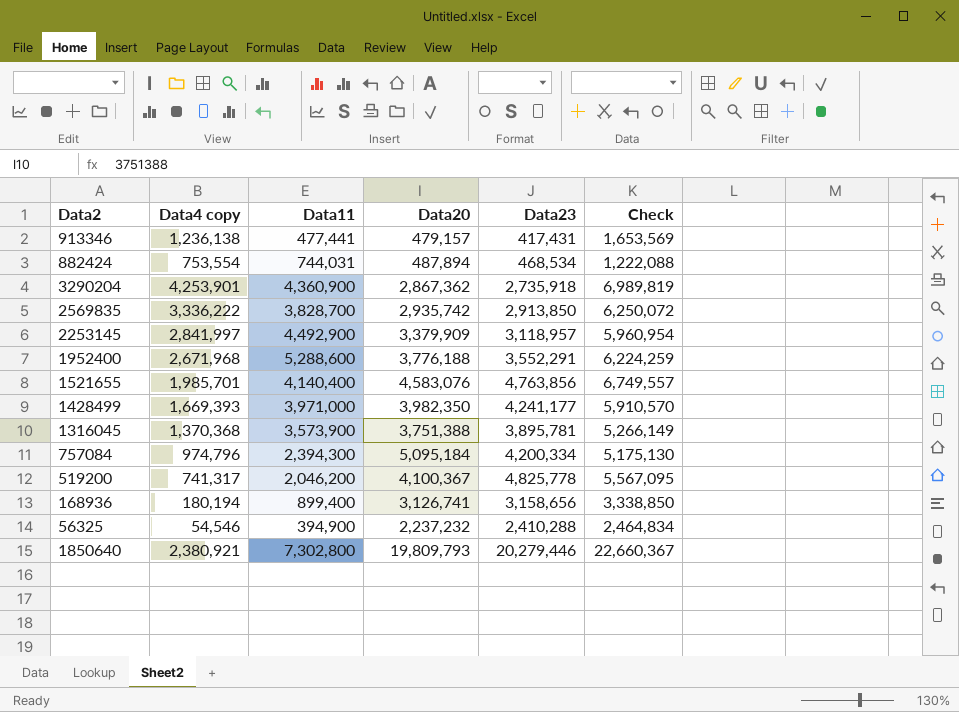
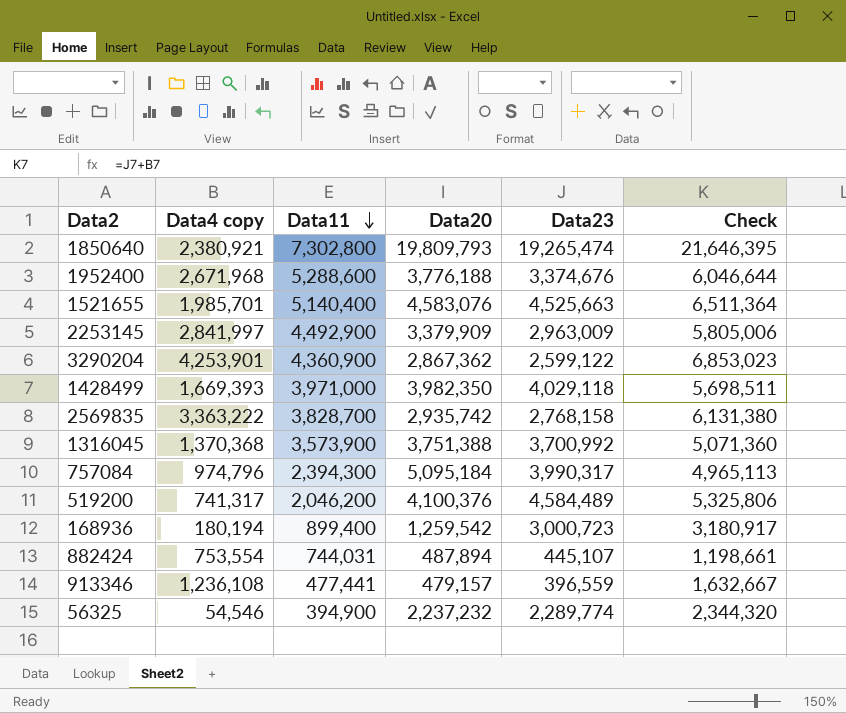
row order: none -> Data11 descending
1850640 | Data23: 20,279,446 -> 19,265,474
1850640 | Check: 22,660,367 -> 21,646,395
1952400 | Data23: 3,552,291 -> 3,374,676
1952400 | Check: 6,224,259 -> 6,046,644
1521655 | Data11: 4,140,400 -> 5,140,400
1521655 | Data23: 4,763,856 -> 4,525,663
1521655 | Check: 6,749,557 -> 6,511,364
2253145 | Data23: 3,118,957 -> 2,963,009
2253145 | Check: 5,960,954 -> 5,805,006
3290204 | Data23: 2,735,918 -> 2,599,122
3290204 | Check: 6,989,819 -> 6,853,023
1428499 | Data23: 4,241,177 -> 4,029,118
1428499 | Check: 5,910,570 -> 5,698,511
2569835 | Data4 copy: 3,336,222 -> 3,363,222
2569835 | Data23: 2,913,850 -> 2,768,158
2569835 | Check: 6,250,072 -> 6,131,380
1316045 | Data23: 3,895,781 -> 3,700,992
1316045 | Check: 5,266,149 -> 5,071,360
757084 | Data23: 4,200,334 -> 3,990,317
757084 | Check: 5,175,130 -> 4,965,113
519200 | Data20: 4,100,367 -> 4,100,376
519200 | Data23: 4,825,778 -> 4,584,489
519200 | Check: 5,567,095 -> 5,325,806
168936 | Data20: 3,126,741 -> 1,259,542
168936 | Data23: 3,158,656 -> 3,000,723
168936 | Check: 3,338,850 -> 3,180,917
882424 | Data23: 468,534 -> 445,107
882424 | Check: 1,222,088 -> 1,198,661
913346 | Data4 copy: 1,236,138 -> 1,236,108
913346 | Data23: 417,431 -> 396,559
913346 | Check: 1,653,569 -> 1,632,667
56325 | Data23: 2,410,288 -> 2,289,774
56325 | Check: 2,464,834 -> 2,344,320

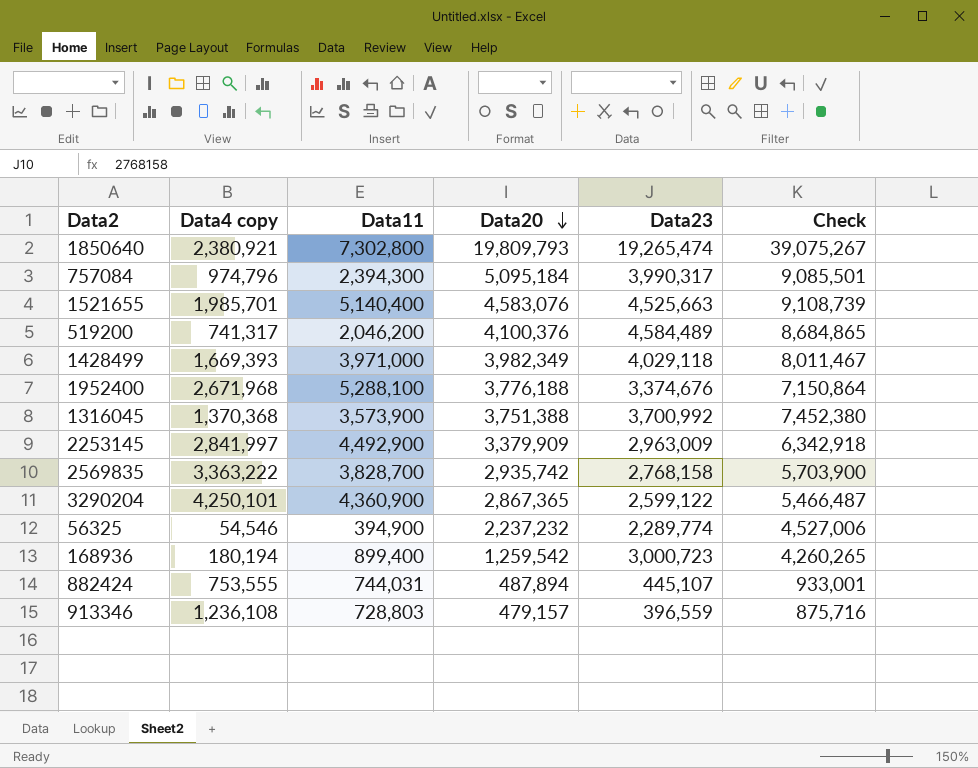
row order: Data11 descending -> Data20 descending
column Check | formula: [Data4 copy] + [Data23] -> [Data20] + [Data23]
1428499 | Data20: 3,982,350 -> 3,982,349
1952400 | Data11: 5,288,600 -> 5,288,100
3290204 | Data4 copy: 4,253,901 -> 4,250,101
3290204 | Data20: 2,867,362 -> 2,867,365
882424 | Data4 copy: 753,554 -> 753,555
913346 | Data11: 477,441 -> 728,803

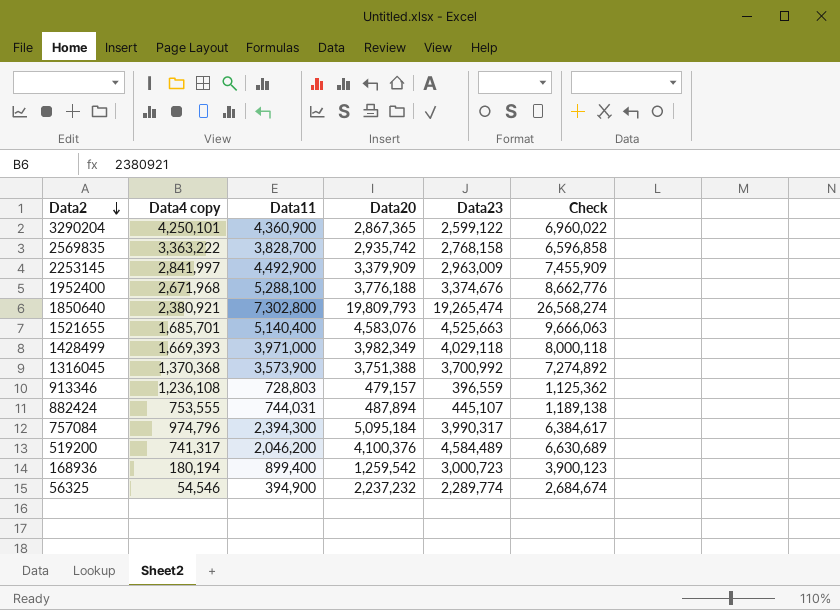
row order: Data20 descending -> Data2 descending
column Check | formula: [Data20] + [Data23] -> [Data11] + [Data23]
1521655 | Data4 copy: 1,985,701 -> 1,685,701

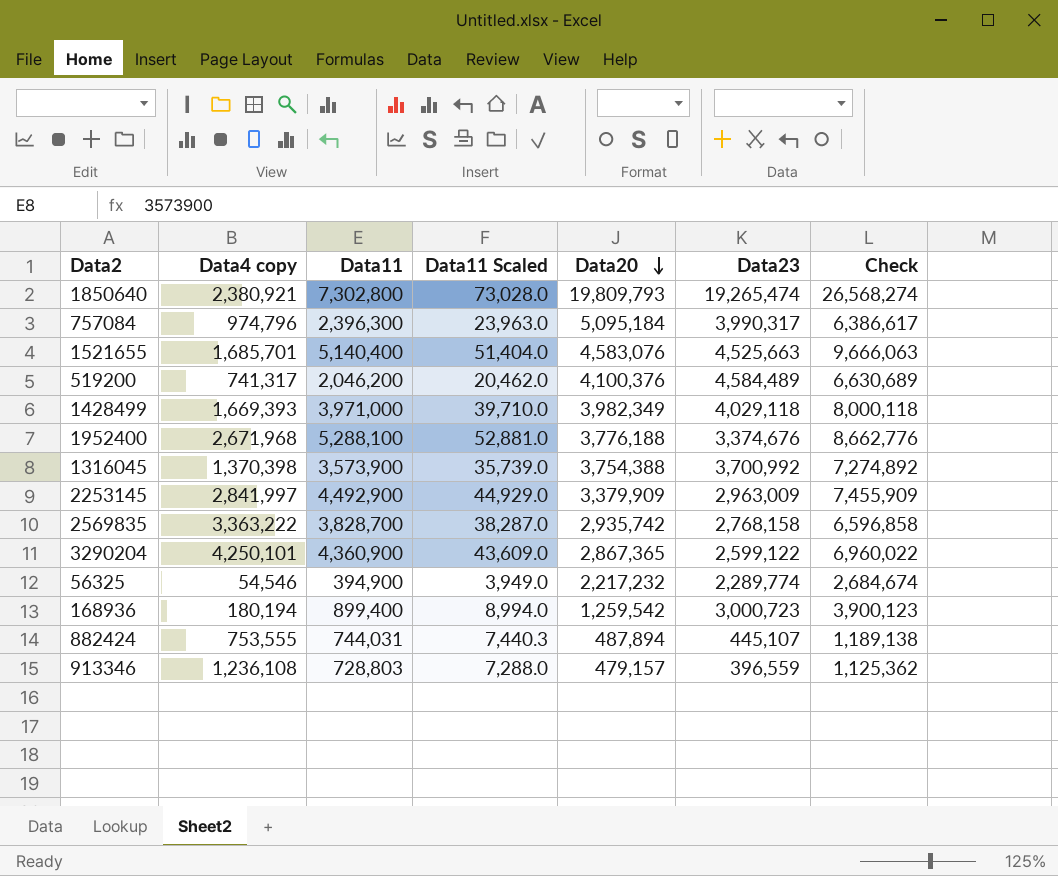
row order: Data2 descending -> Data20 descending
column Data11 Scaled | formula: none -> [Data11] * 0.01
757084 | Data11: 2,394,300 -> 2,396,300
757084 | Check: 6,384,617 -> 6,386,617
1316045 | Data4 copy: 1,370,368 -> 1,370,398
1316045 | Data20: 3,751,388 -> 3,754,388
56325 | Data20: 2,237,232 -> 2,217,232

